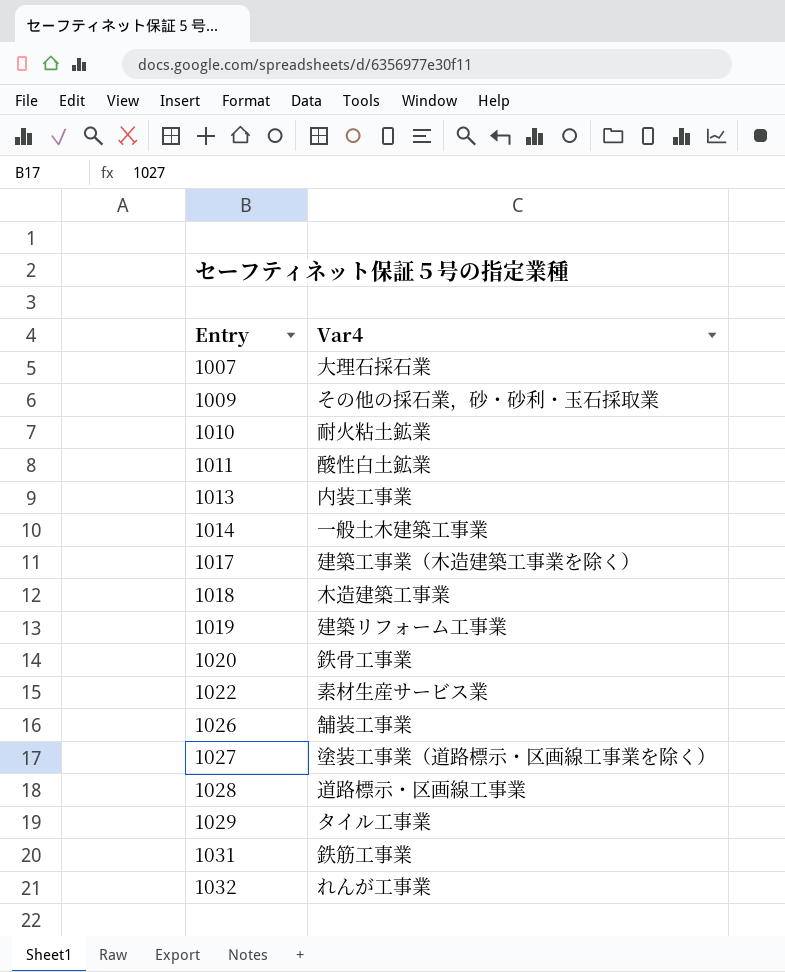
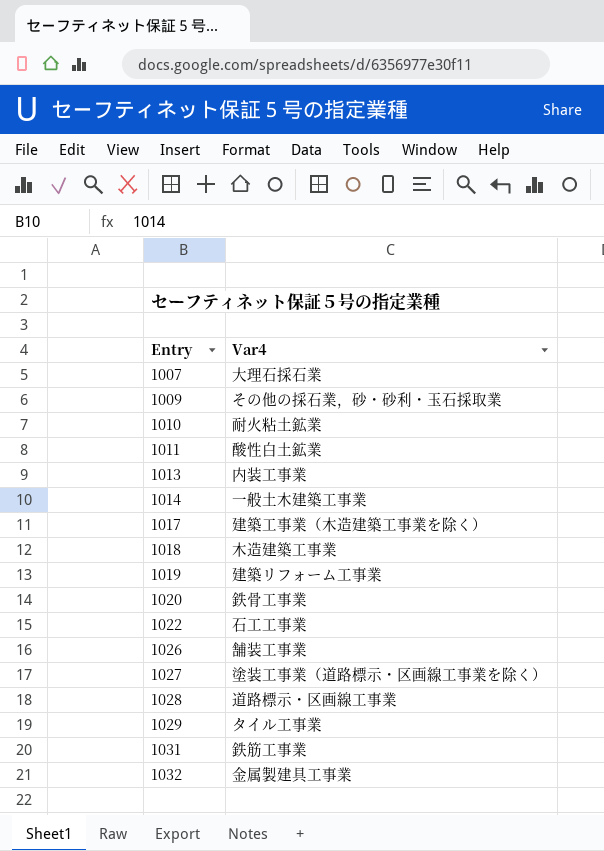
1022 | Var4: 素材生産サービス業 -> 石工工事業
1032 | Var4: れんが工事業 -> 金属製建具工事業

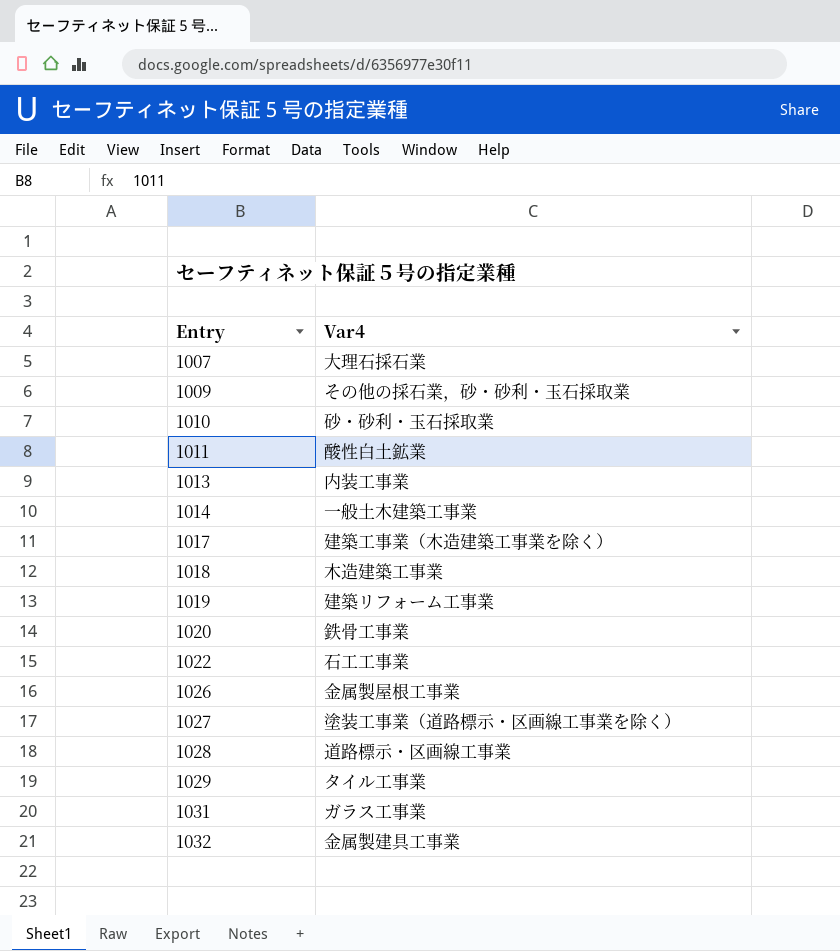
1010 | Var4: 耐火粘土鉱業 -> 砂・砂利・玉石採取業
1026 | Var4: 舗装工事業 -> 金属製屋根工事業
1031 | Var4: 鉄筋工事業 -> ガラス工事業

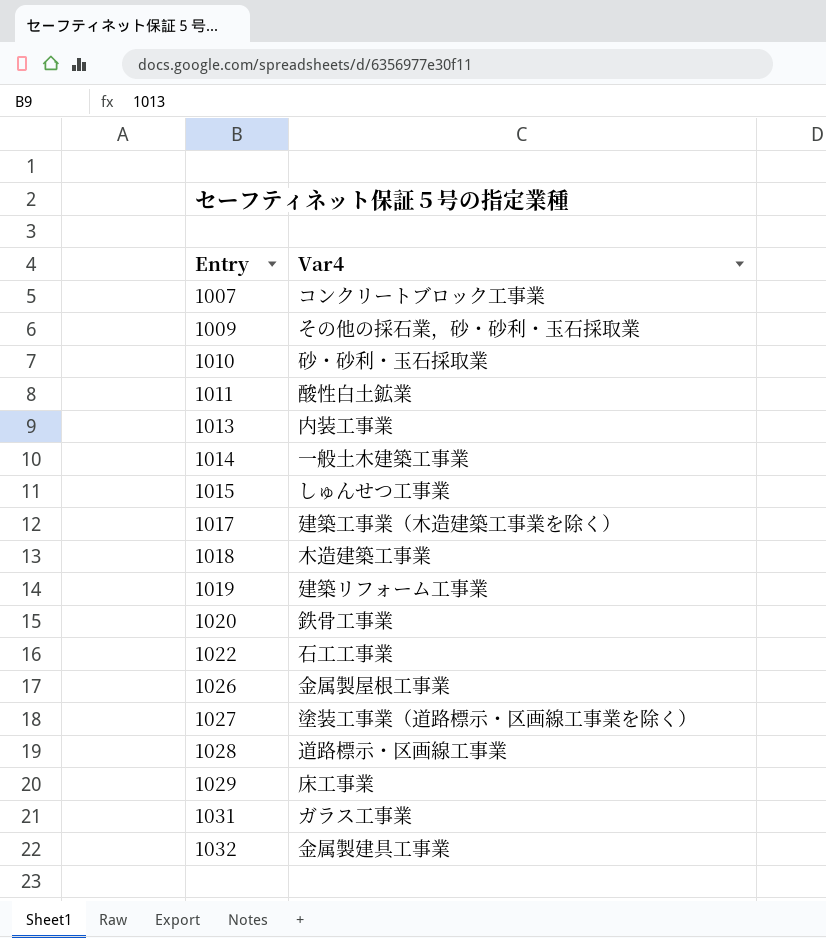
1007 | Var4: 大理石採石業 -> コンクリートブロック工事業
row 1015: none -> しゅんせつ工事業
1029 | Var4: タイル工事業 -> 床工事業

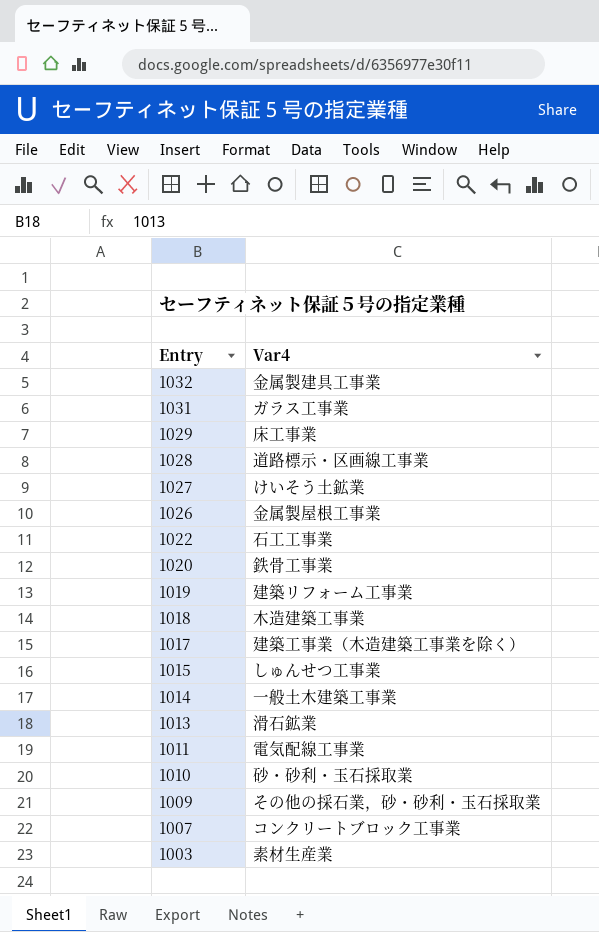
row order: Entry ascending -> Entry descending
1027 | Var4: 塗装工事業（道路標示・区画線工事業を除く） -> けいそう土鉱業
1013 | Var4: 内装工事業 -> 滑石鉱業
1011 | Var4: 酸性白土鉱業 -> 電気配線工事業
row 1003: none -> 素材生産業

